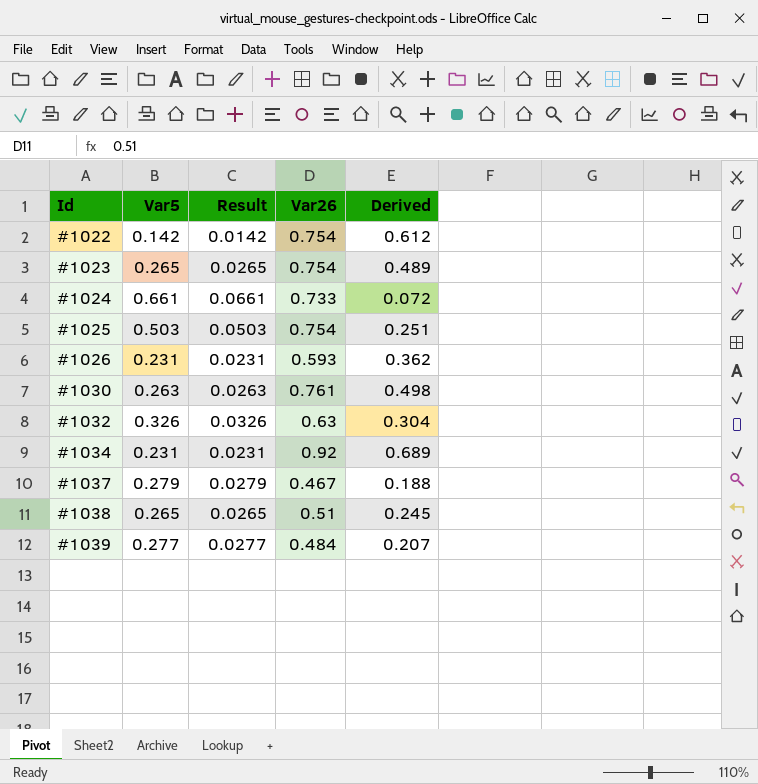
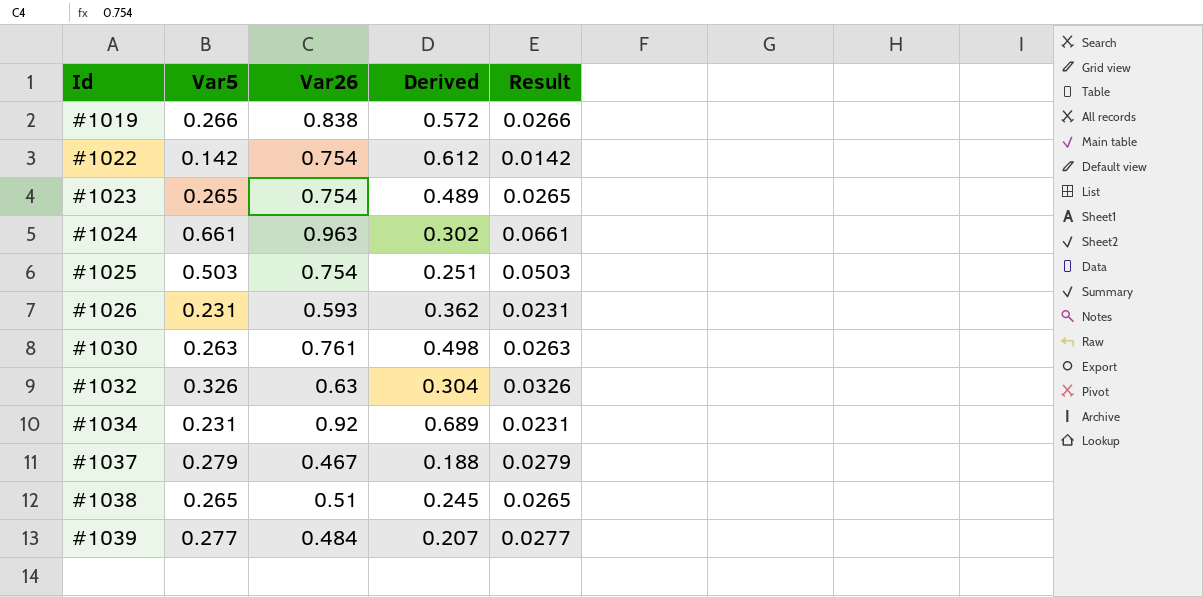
column Result | position: 3 -> 5
row #1019: none -> 0.266 | 0.838 | 0.572 | 0.0266
#1024 | Var26: 0.733 -> 0.963
#1024 | Derived: 0.072 -> 0.302

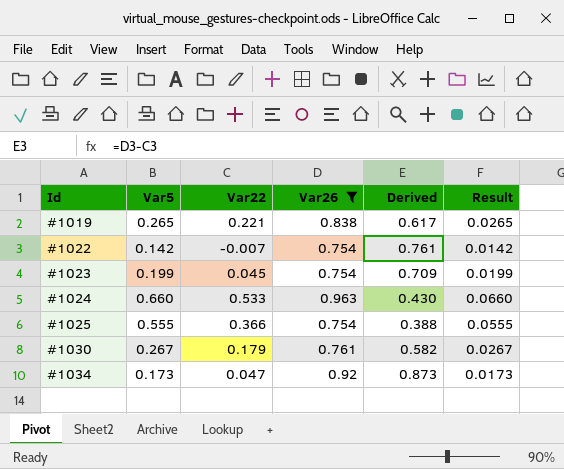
filter: none -> Var26 >= 0.754
column Var22 | position: none -> 3
column Derived | formula: [Var26] - [Var5] -> [Var26] - [Var22]
#1019 | Var5: 0.266 -> 0.265
#1019 | Result: 0.0266 -> 0.0265
#1023 | Var5: 0.265 -> 0.199
#1023 | Result: 0.0265 -> 0.0199
#1024 | Var5: 0.661 -> 0.660
#1024 | Result: 0.0661 -> 0.0660
#1025 | Var5: 0.503 -> 0.555
#1025 | Result: 0.0503 -> 0.0555
#1030 | Var5: 0.263 -> 0.267
#1030 | Result: 0.0263 -> 0.0267
#1034 | Var5: 0.231 -> 0.173
#1034 | Result: 0.0231 -> 0.0173

